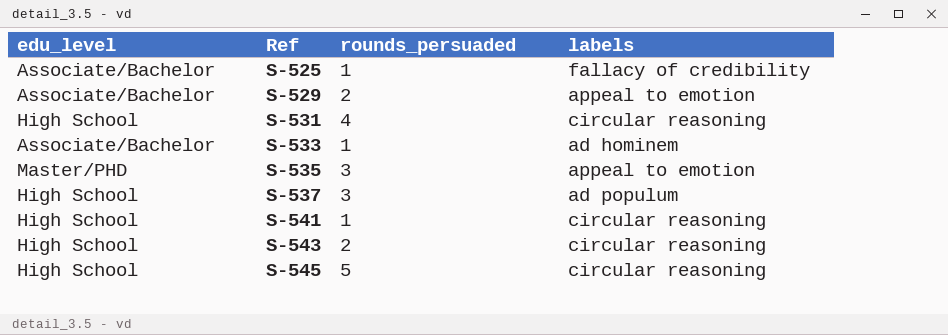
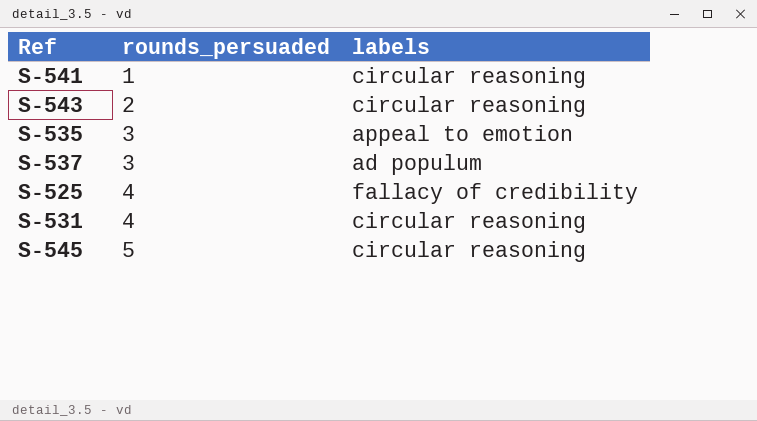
row order: Ref ascending -> rounds_persuaded ascending
column edu_level | position: 1 -> none
row S-529: Associate/Bachelor | 2 | appeal to emotion -> none
row S-533: Associate/Bachelor | 1 | ad hominem -> none
S-525 | rounds_persuaded: 1 -> 4

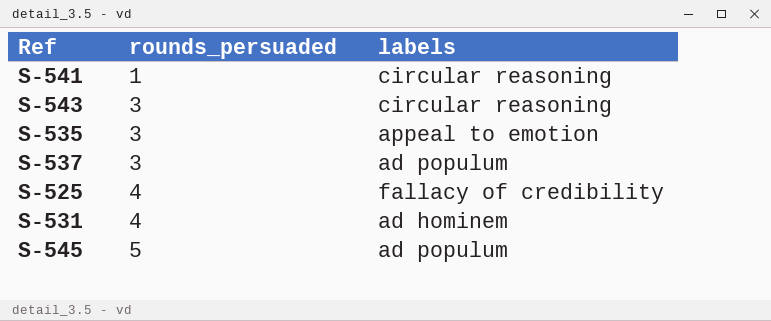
S-543 | rounds_persuaded: 2 -> 3
S-531 | labels: circular reasoning -> ad hominem
S-545 | labels: circular reasoning -> ad populum

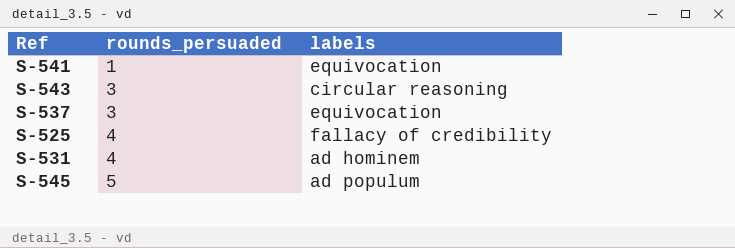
row S-535: 3 | appeal to emotion -> none
S-541 | labels: circular reasoning -> equivocation
S-537 | labels: ad populum -> equivocation

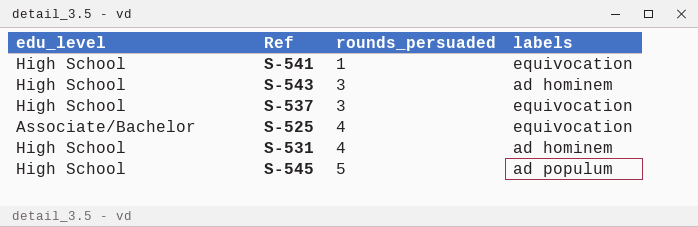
column edu_level | position: none -> 1
S-543 | labels: circular reasoning -> ad hominem
S-525 | labels: fallacy of credibility -> equivocation

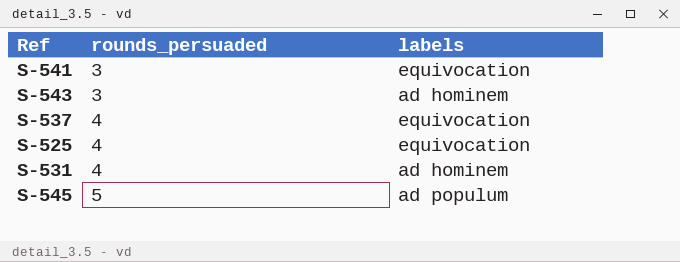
column edu_level | position: 1 -> none
S-541 | rounds_persuaded: 1 -> 3
S-537 | rounds_persuaded: 3 -> 4

